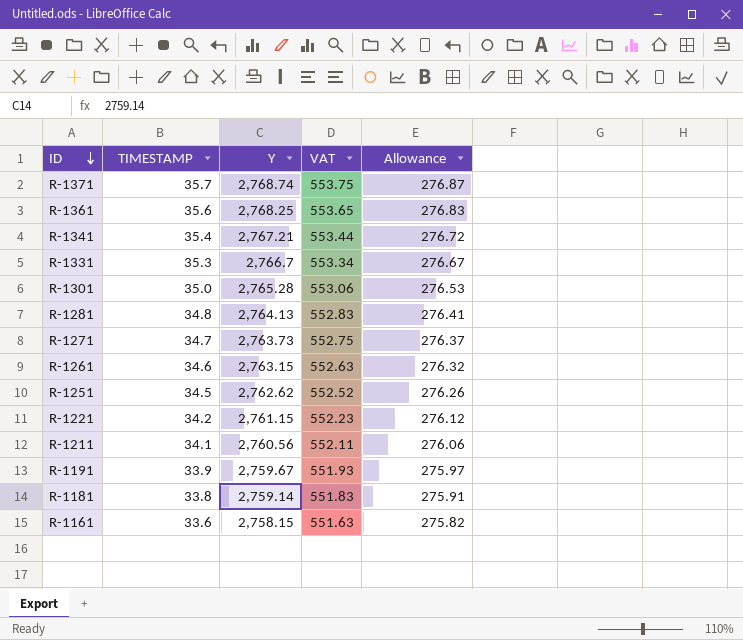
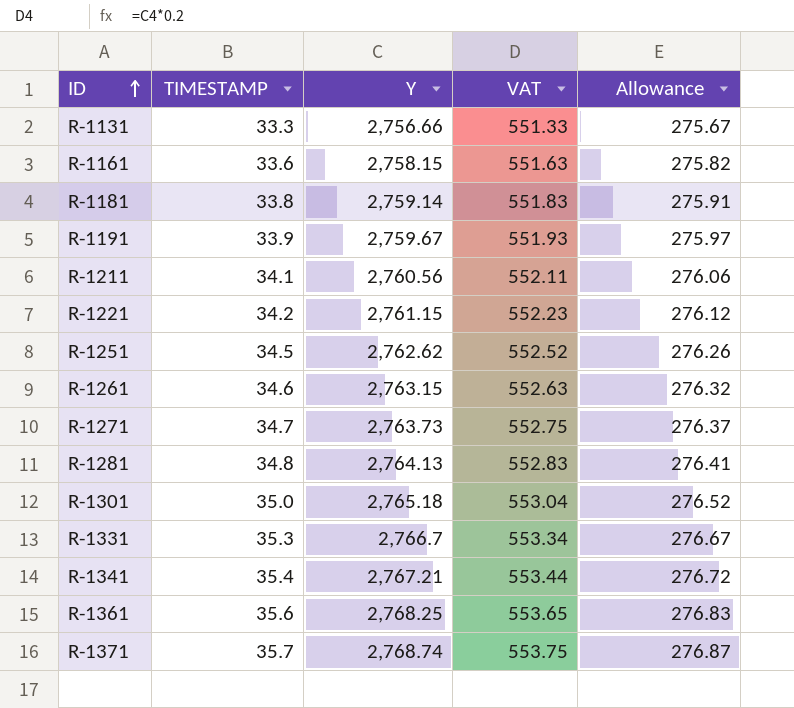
row order: ID descending -> ID ascending
row R-1131: none -> 33.3 | 2,756.66 | 551.33 | 275.67
R-1301 | Y: 2,765.28 -> 2,765.18
R-1301 | VAT: 553.06 -> 553.04
R-1301 | Allowance: 276.53 -> 276.52

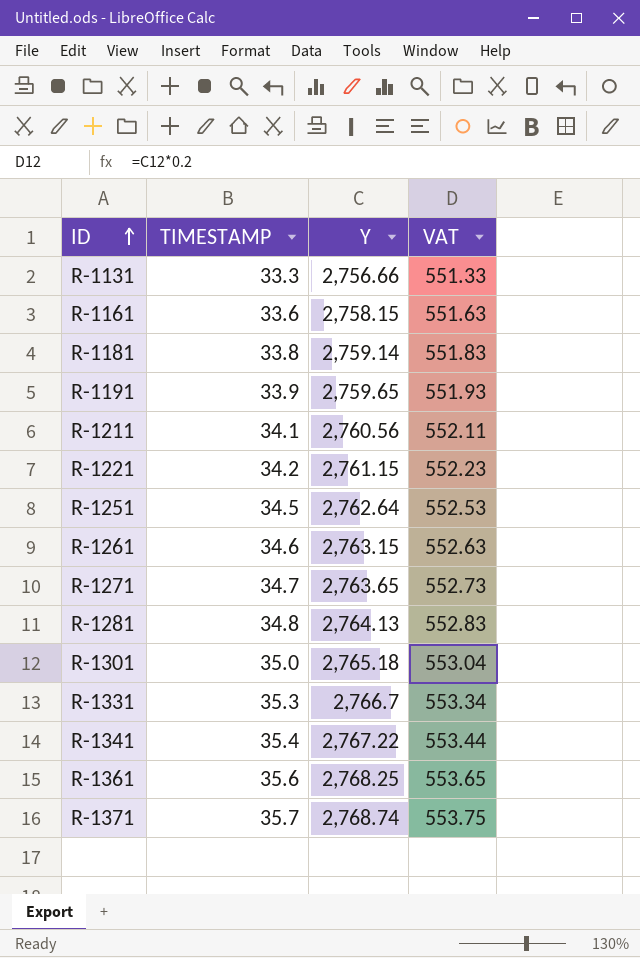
column Allowance | formula: [Y] * 0.1 -> none
R-1191 | Y: 2,759.67 -> 2,759.65
R-1251 | Y: 2,762.62 -> 2,762.64
R-1251 | VAT: 552.52 -> 552.53
R-1271 | Y: 2,763.73 -> 2,763.65
R-1271 | VAT: 552.75 -> 552.73
R-1341 | Y: 2,767.21 -> 2,767.22

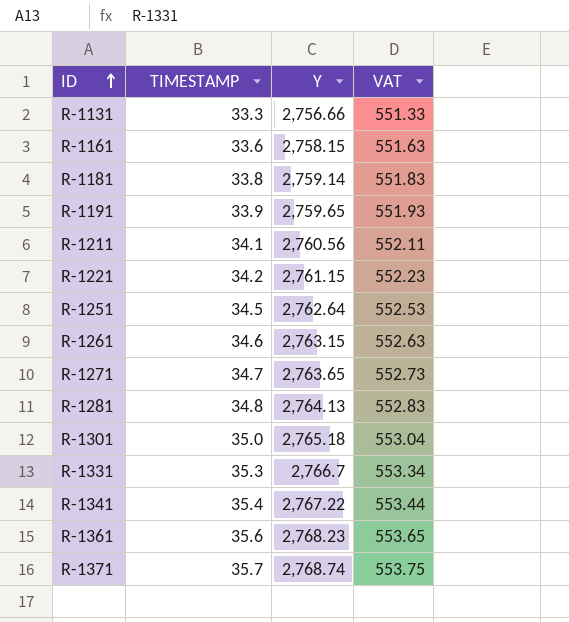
R-1361 | Y: 2,768.25 -> 2,768.23

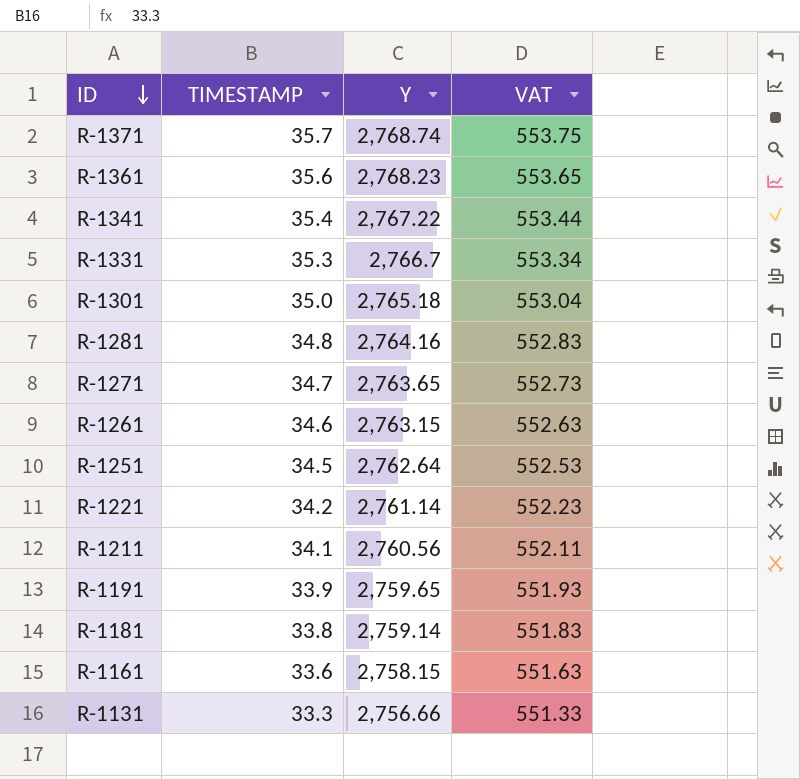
row order: ID ascending -> ID descending
R-1281 | Y: 2,764.13 -> 2,764.16
R-1221 | Y: 2,761.15 -> 2,761.14

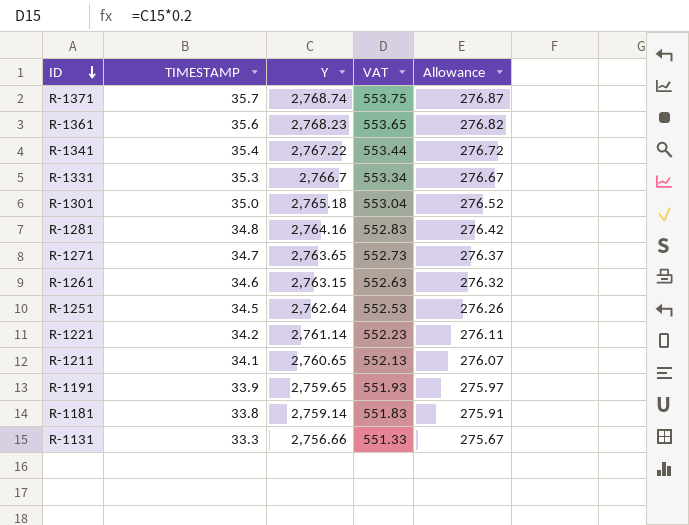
column Allowance | formula: none -> [Y] * 0.1
row R-1161: 33.6 | 2,758.15 | 551.63 -> none
R-1211 | Y: 2,760.56 -> 2,760.65
R-1211 | VAT: 552.11 -> 552.13

